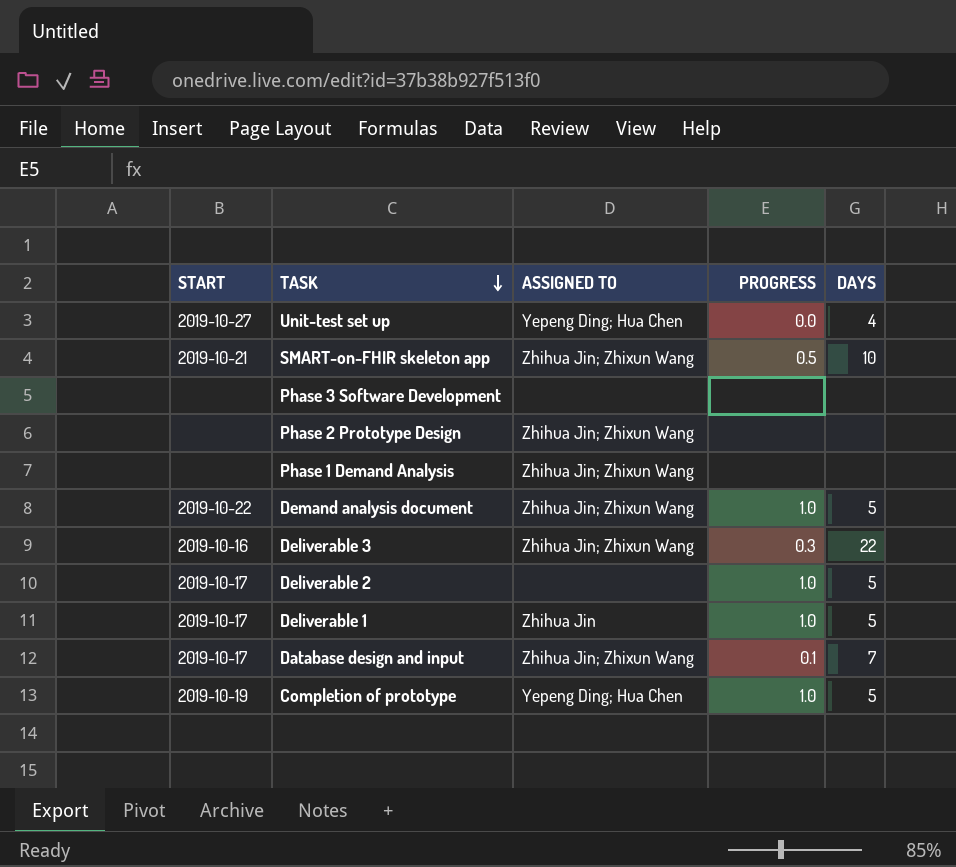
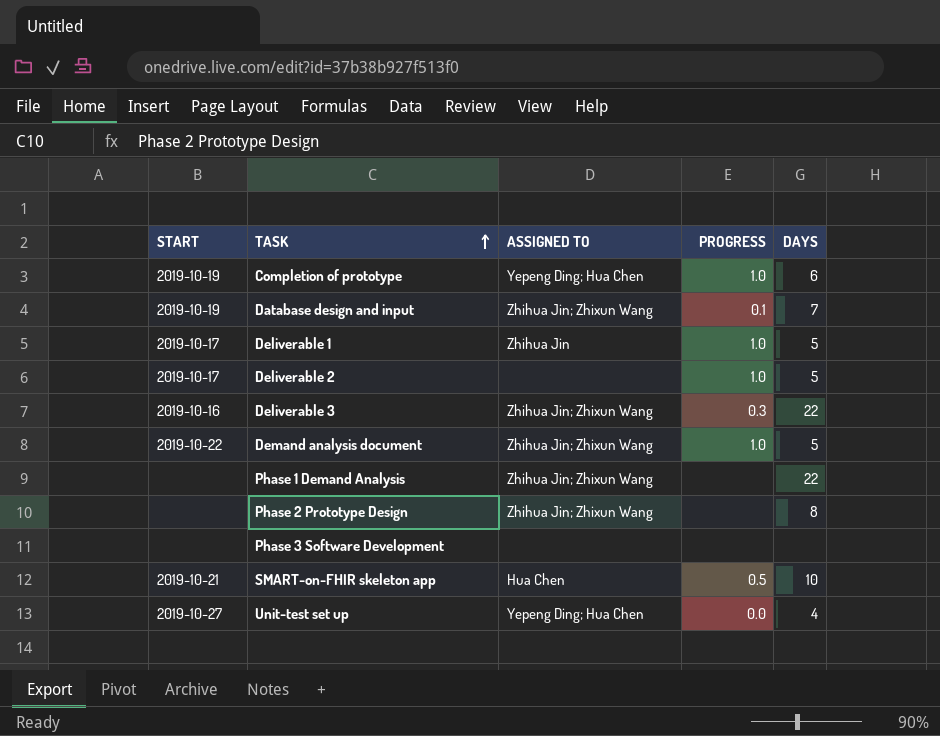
row order: TASK descending -> TASK ascending
Completion of prototype | DAYS: 5 -> 6
Database design and input | START: 2019-10-17 -> 2019-10-19
Phase 1 Demand Analysis | DAYS: none -> 22
Phase 2 Prototype Design | DAYS: none -> 8
SMART-on-FHIR skeleton app | ASSIGNED TO: Zhihua Jin; Zhixun Wang -> Hua Chen

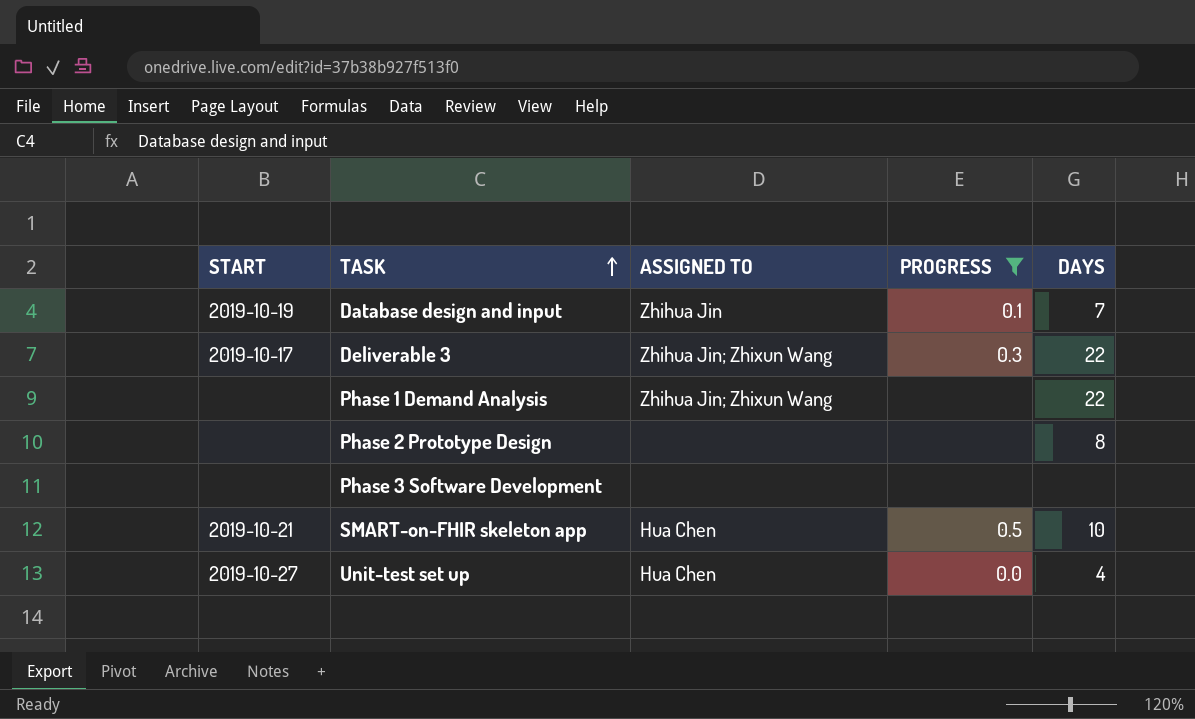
filter: none -> PROGRESS != 1.0
Database design and input | ASSIGNED TO: Zhihua Jin; Zhixun Wang -> Zhihua Jin
Deliverable 3 | START: 2019-10-16 -> 2019-10-17
Phase 2 Prototype Design | ASSIGNED TO: Zhihua Jin; Zhixun Wang -> none
Unit-test set up | ASSIGNED TO: Yepeng Ding; Hua Chen -> Hua Chen

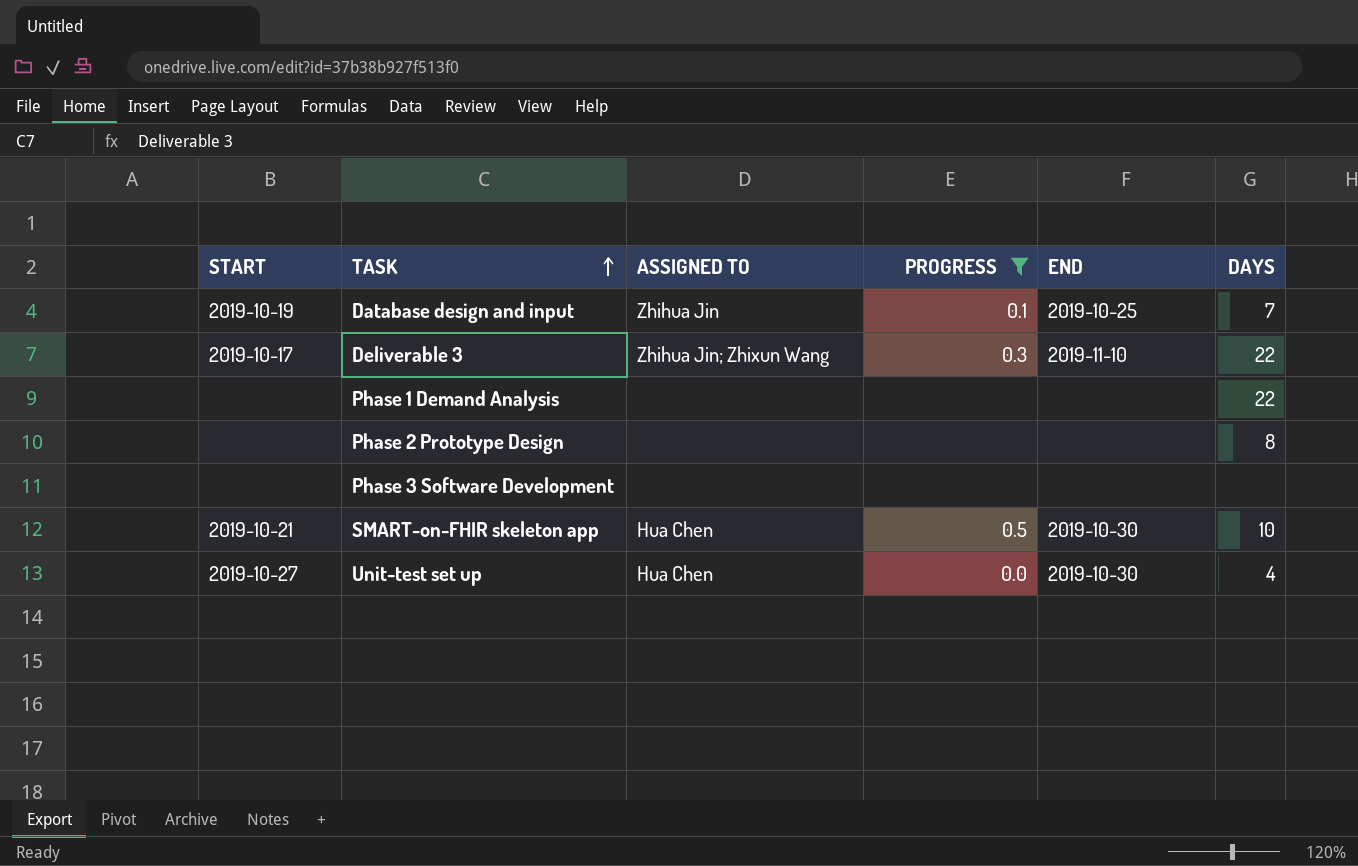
column END | position: none -> 5
Phase 1 Demand Analysis | ASSIGNED TO: Zhihua Jin; Zhixun Wang -> none

